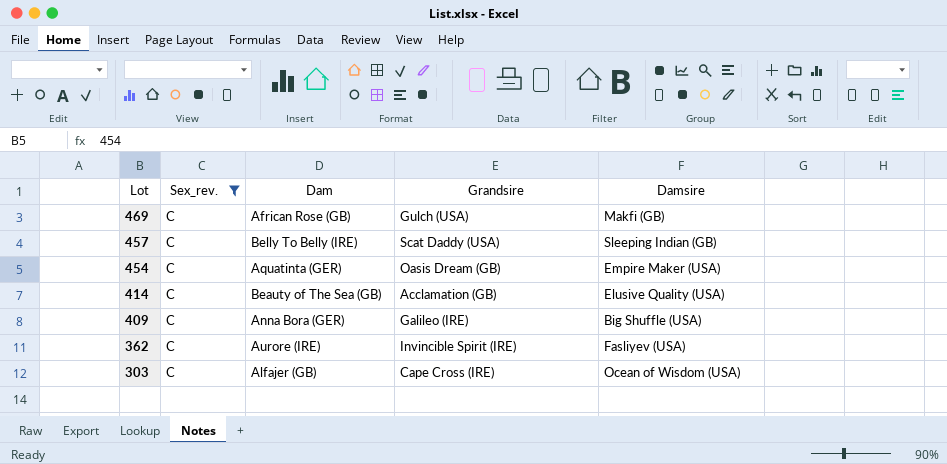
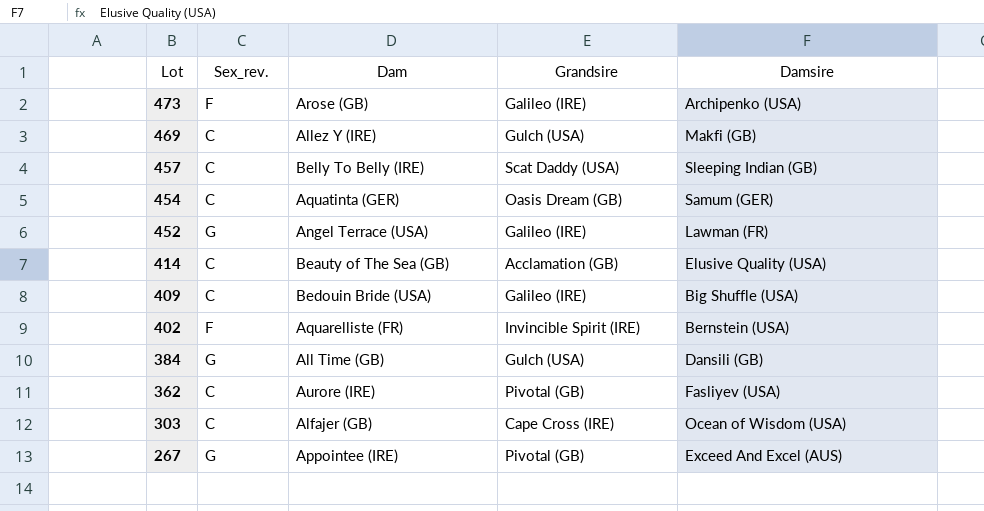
filter: Sex_rev. = C -> none
469 | Dam: African Rose (GB) -> Allez Y (IRE)
454 | Damsire: Empire Maker (USA) -> Samum (GER)
409 | Dam: Anna Bora (GER) -> Bedouin Bride (USA)
362 | Grandsire: Invincible Spirit (IRE) -> Pivotal (GB)

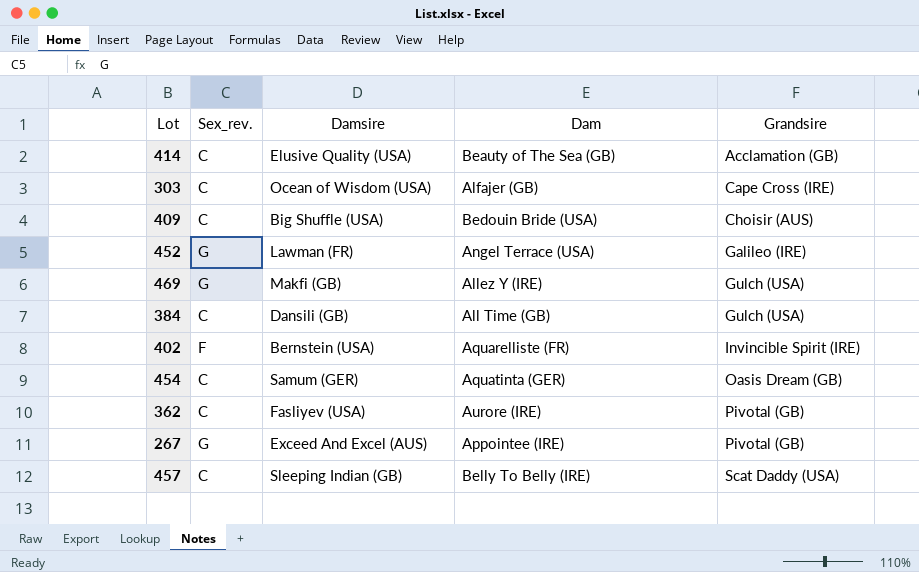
row order: Lot descending -> Grandsire ascending
column Damsire | position: 5 -> 3
row 473: F | Arose (GB) | Galileo (IRE) | Archipenko (USA) -> none
409 | Grandsire: Galileo (IRE) -> Choisir (AUS)
469 | Sex_rev.: C -> G
384 | Sex_rev.: G -> C

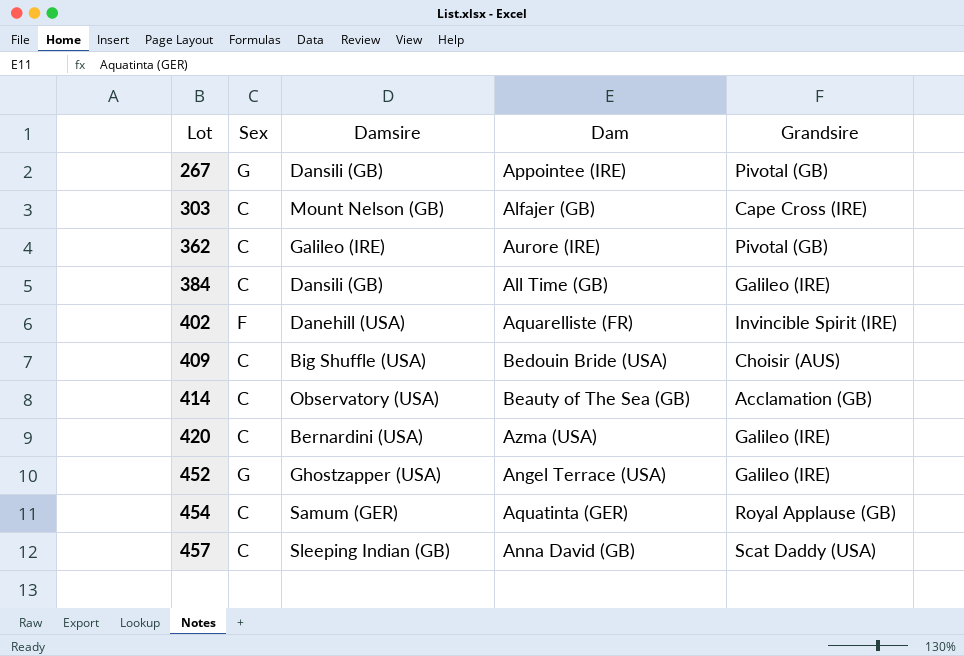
row order: Grandsire ascending -> Lot ascending
column name: Sex_rev. -> Sex
row 469: G | Makfi (GB) | Allez Y (IRE) | Gulch (USA) -> none
267 | Damsire: Exceed And Excel (AUS) -> Dansili (GB)
303 | Damsire: Ocean of Wisdom (USA) -> Mount Nelson (GB)
362 | Damsire: Fasliyev (USA) -> Galileo (IRE)
384 | Grandsire: Gulch (USA) -> Galileo (IRE)
402 | Damsire: Bernstein (USA) -> Danehill (USA)
414 | Damsire: Elusive Quality (USA) -> Observatory (USA)
row 420: none -> C | Bernardini (USA) | Azma (USA) | Galileo (IRE)
452 | Damsire: Lawman (FR) -> Ghostzapper (USA)
454 | Grandsire: Oasis Dream (GB) -> Royal Applause (GB)
457 | Dam: Belly To Belly (IRE) -> Anna David (GB)

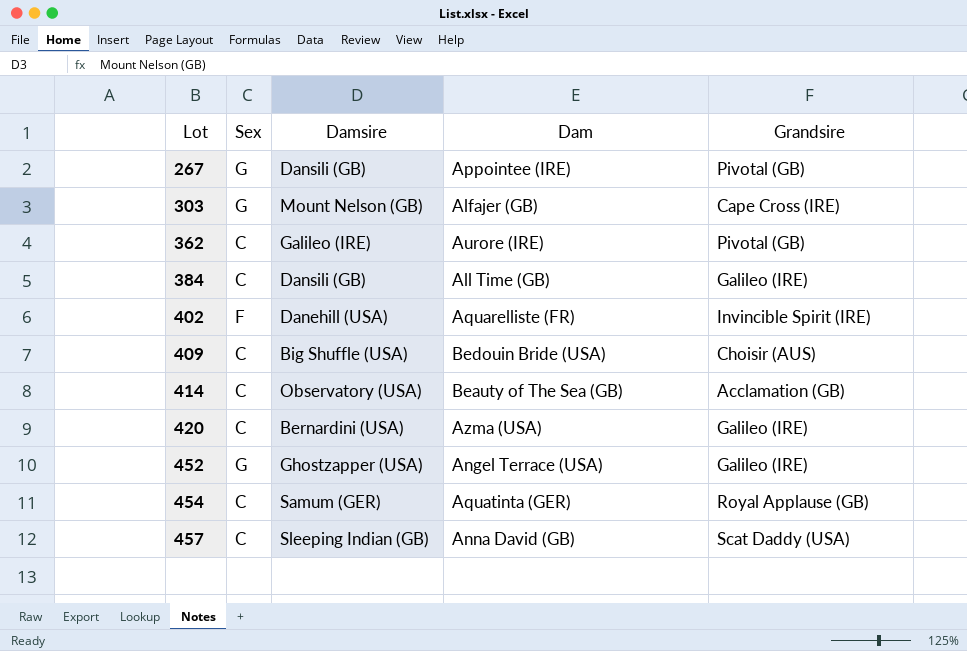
303 | Sex: C -> G

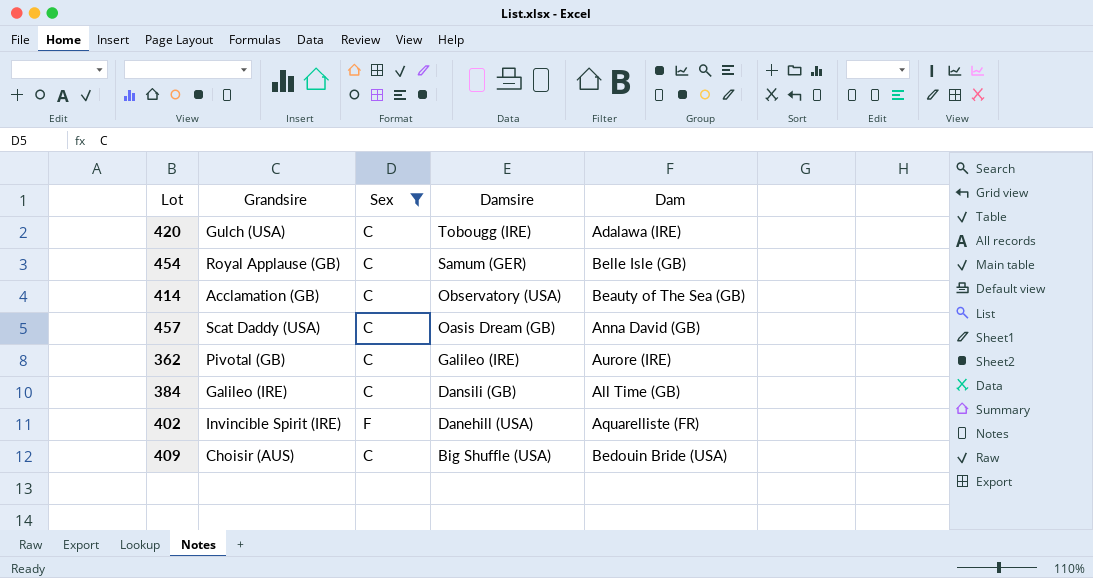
filter: none -> Sex != G
row order: Lot ascending -> Damsire descending
column Grandsire | position: 5 -> 2
420 | Grandsire: Galileo (IRE) -> Gulch (USA)
420 | Damsire: Bernardini (USA) -> Tobougg (IRE)
420 | Dam: Azma (USA) -> Adalawa (IRE)
454 | Dam: Aquatinta (GER) -> Belle Isle (GB)
457 | Damsire: Sleeping Indian (GB) -> Oasis Dream (GB)

